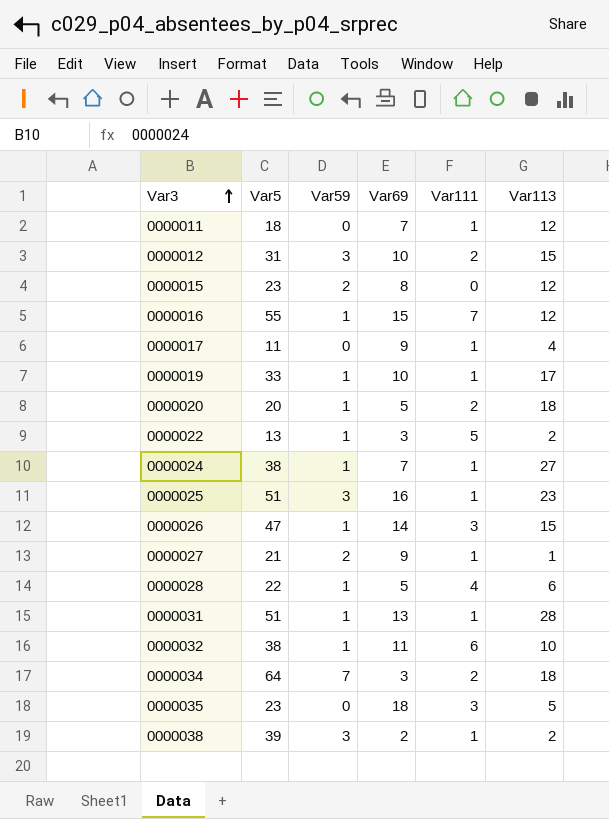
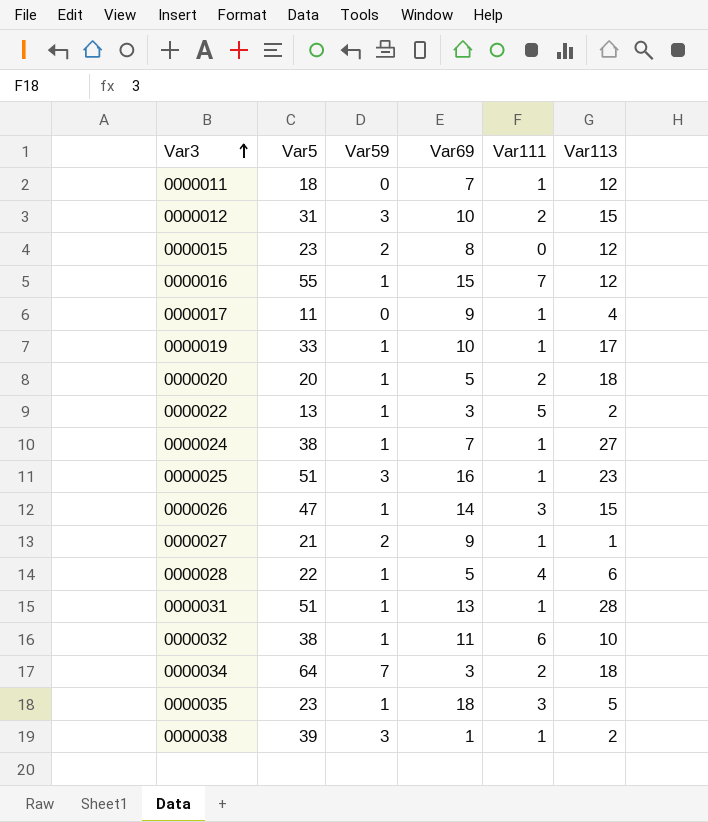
0000035 | Var59: 0 -> 1
0000038 | Var69: 2 -> 1

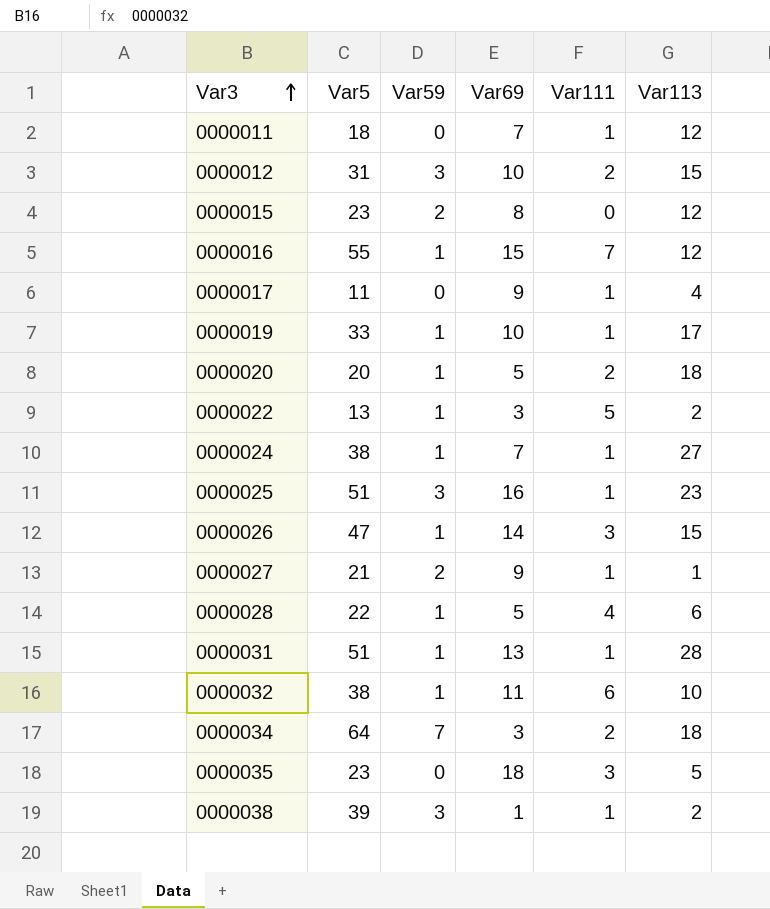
0000035 | Var59: 1 -> 0

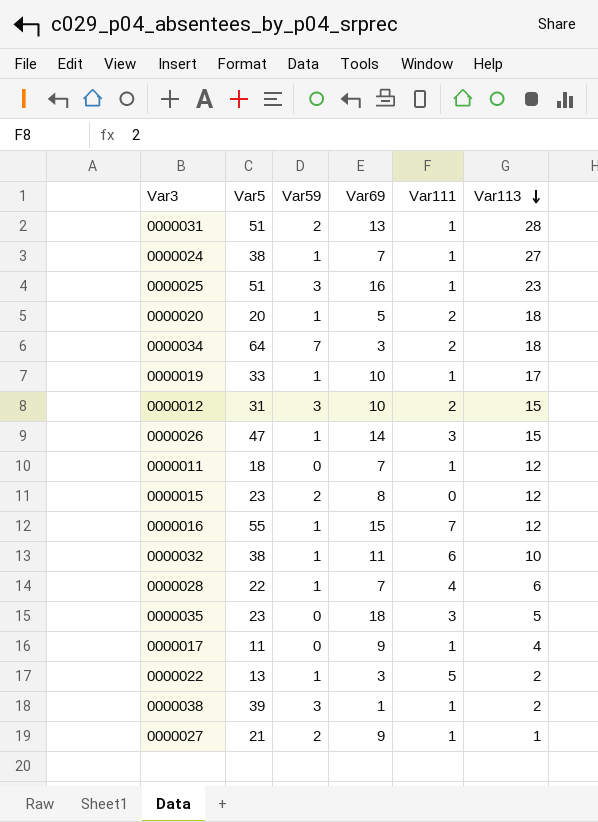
row order: Var3 ascending -> Var113 descending
0000031 | Var59: 1 -> 2
0000028 | Var69: 5 -> 7

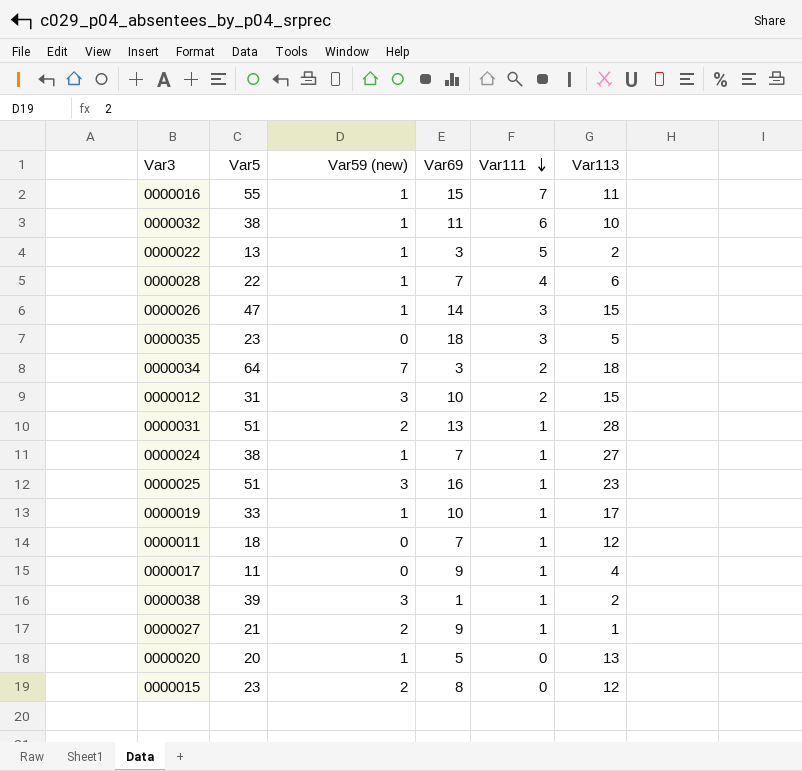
row order: Var113 descending -> Var111 descending
column name: Var59 -> Var59 (new)
0000016 | Var113: 12 -> 11
0000020 | Var111: 2 -> 0
0000020 | Var113: 18 -> 13

